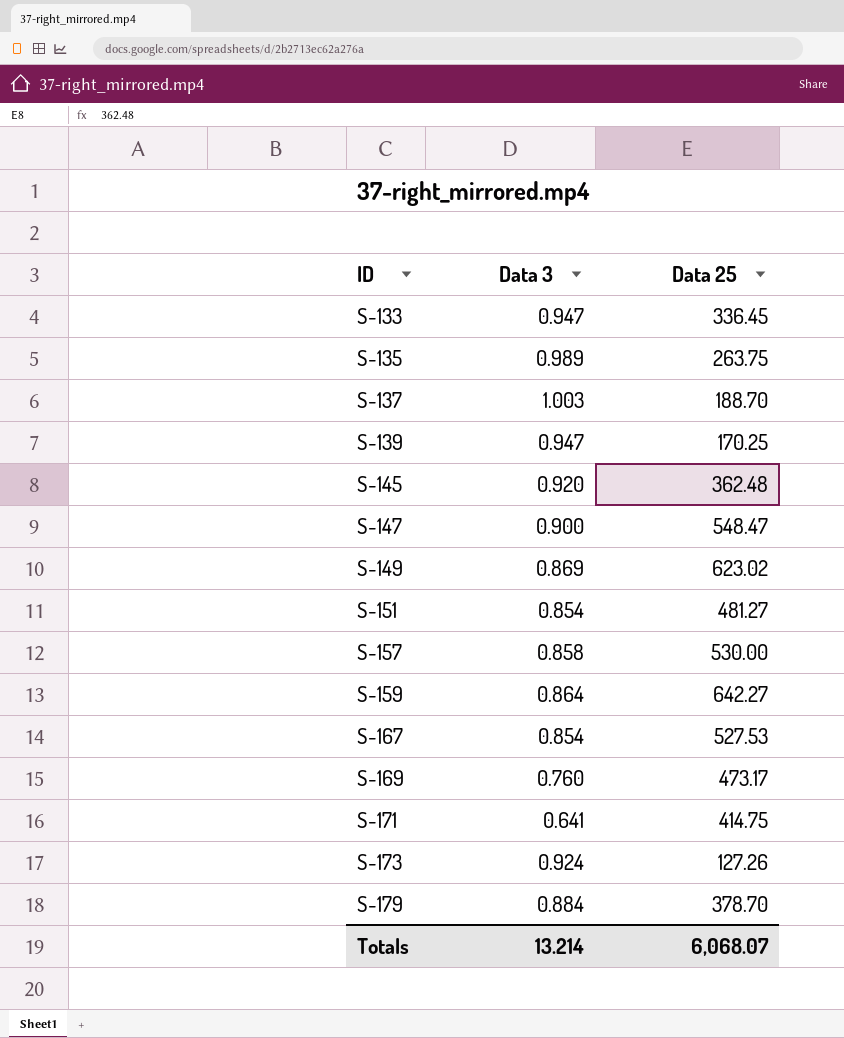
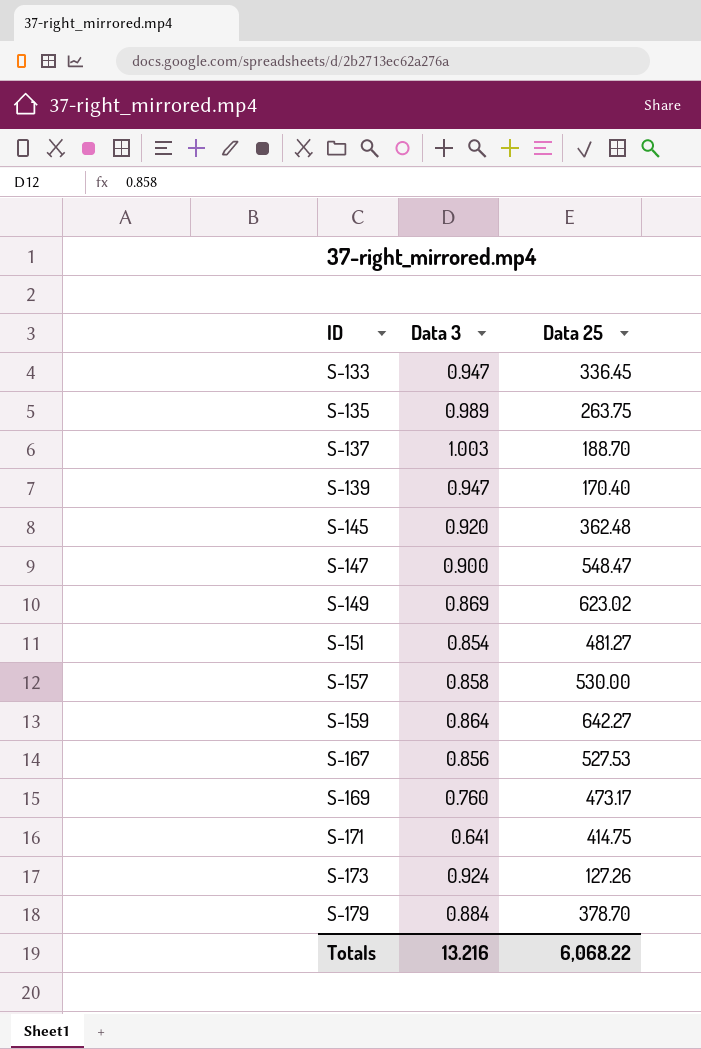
S-139 | Data 25: 170.25 -> 170.40
S-167 | Data 3: 0.854 -> 0.856
Totals | Data 3: 13.214 -> 13.216
Totals | Data 25: 6,068.07 -> 6,068.22

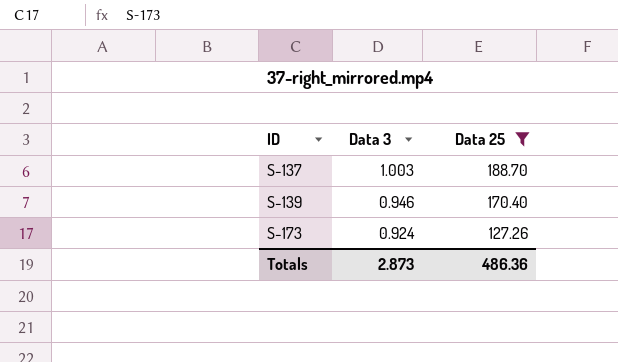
filter: none -> Data 25 <= 188.70
S-139 | Data 3: 0.947 -> 0.946
Totals | Data 3: 13.216 -> 2.873
Totals | Data 25: 6,068.22 -> 486.36

